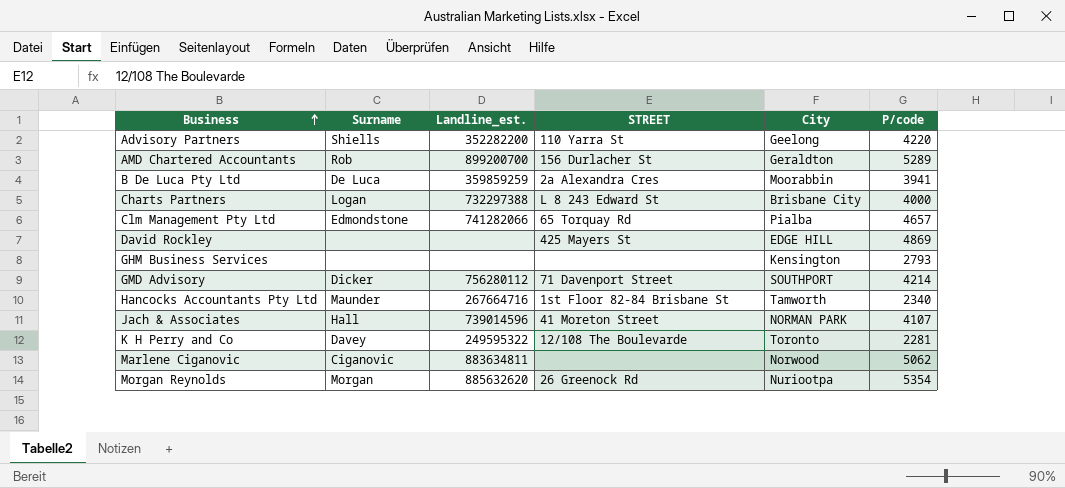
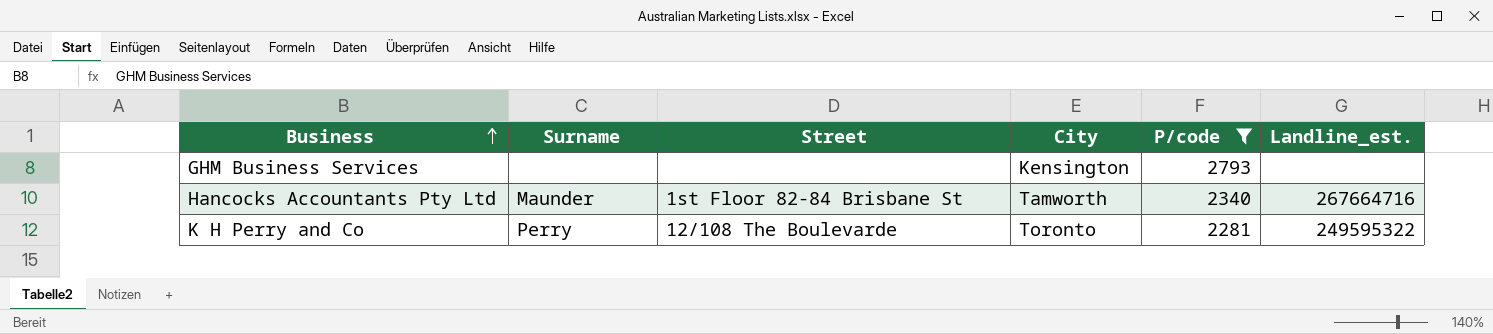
filter: none -> P/code <= 2793
column name: STREET -> Street
column Landline_est. | position: 3 -> 6
K H Perry and Co | Surname: Davey -> Perry

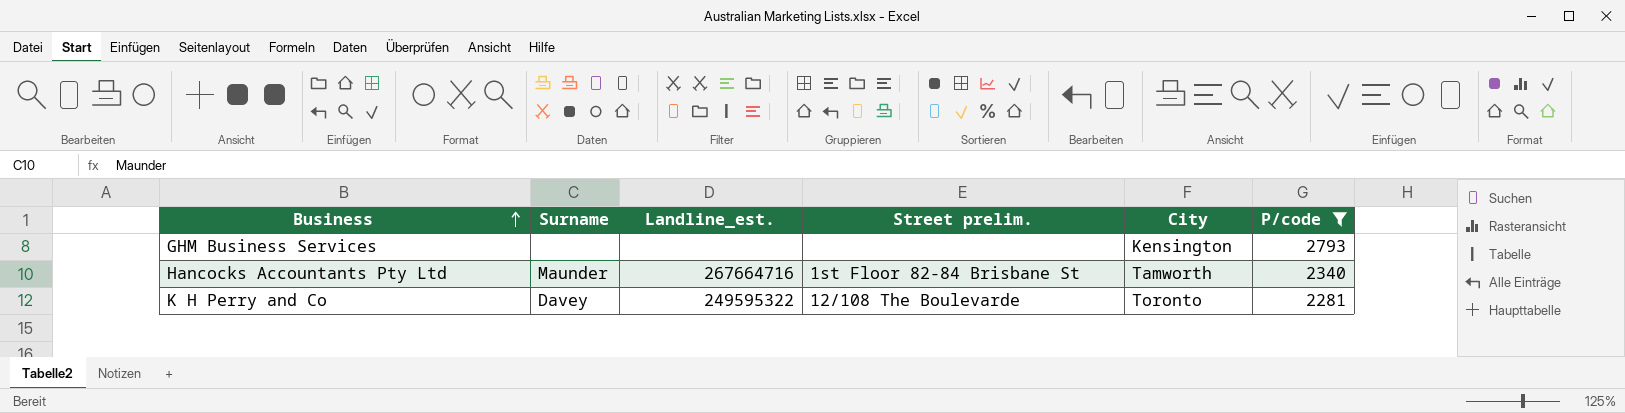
column Landline_est. | position: 6 -> 3
column name: Street -> Street prelim.
K H Perry and Co | Surname: Perry -> Davey

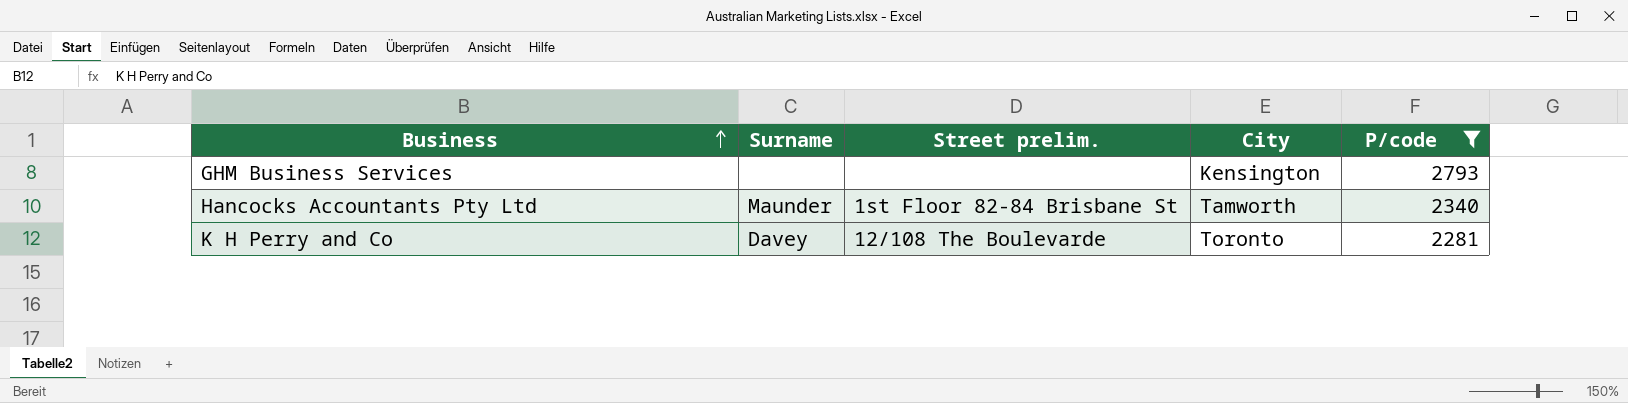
column Landline_est. | position: 3 -> none

